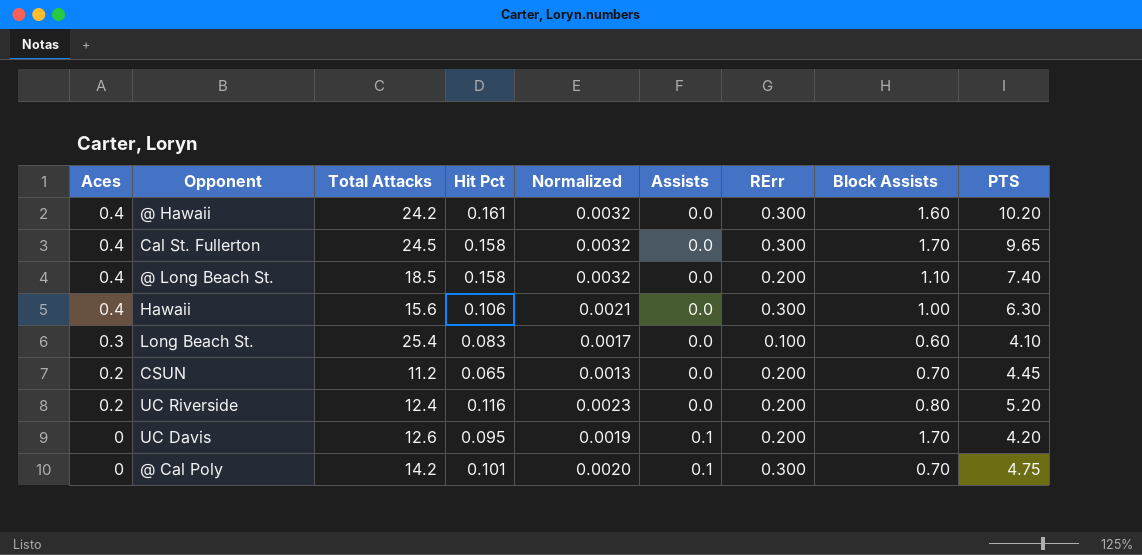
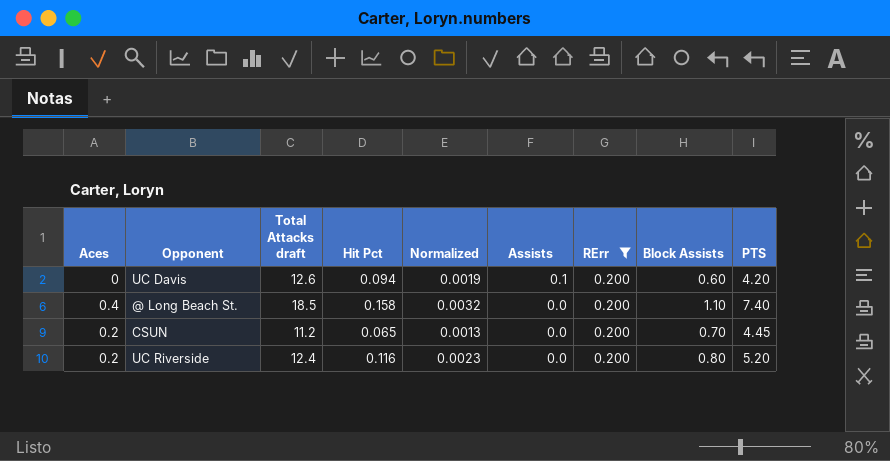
filter: none -> RErr = 0.200
row order: Aces descending -> Assists descending
column name: Total Attacks -> Total Attacks draft
UC Davis | Hit Pct: 0.095 -> 0.094
UC Davis | Block Assists: 1.70 -> 0.60

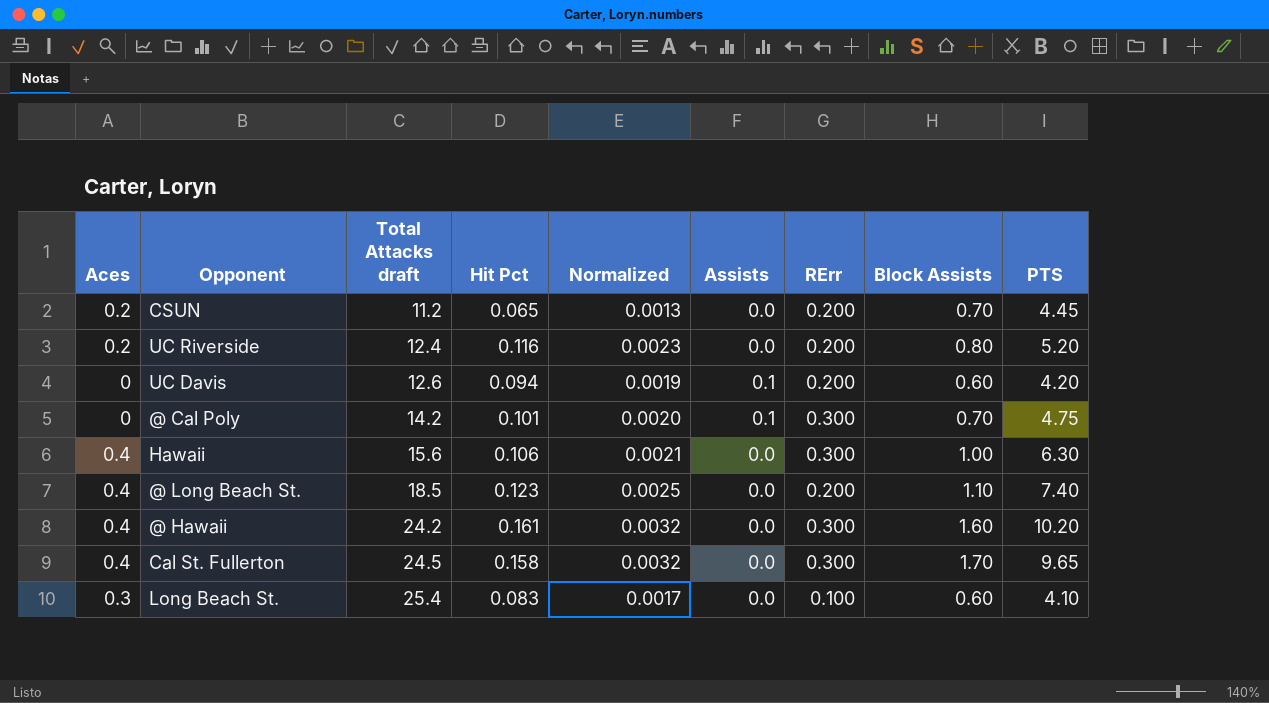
filter: RErr = 0.200 -> none
row order: Assists descending -> Total Attacks draft ascending
@ Long Beach St. | Hit Pct: 0.158 -> 0.123
@ Long Beach St. | Normalized: 0.0032 -> 0.0025

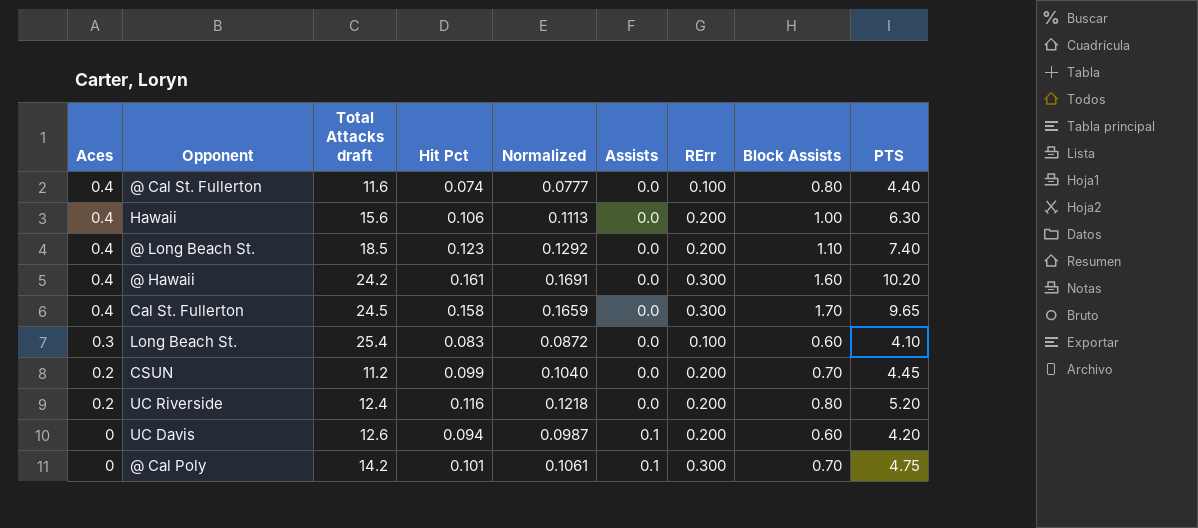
row order: Total Attacks draft ascending -> Aces descending
column Normalized | formula: [Hit Pct] * 0.02 -> [Hit Pct] * 1.05
row @ Cal St. Fullerton: none -> 0.4 | 11.6 | 0.074 | 0.0777 | 0.0 | 0.100 | 0.80 | 4.40
Hawaii | RErr: 0.300 -> 0.200
CSUN | Hit Pct: 0.065 -> 0.099

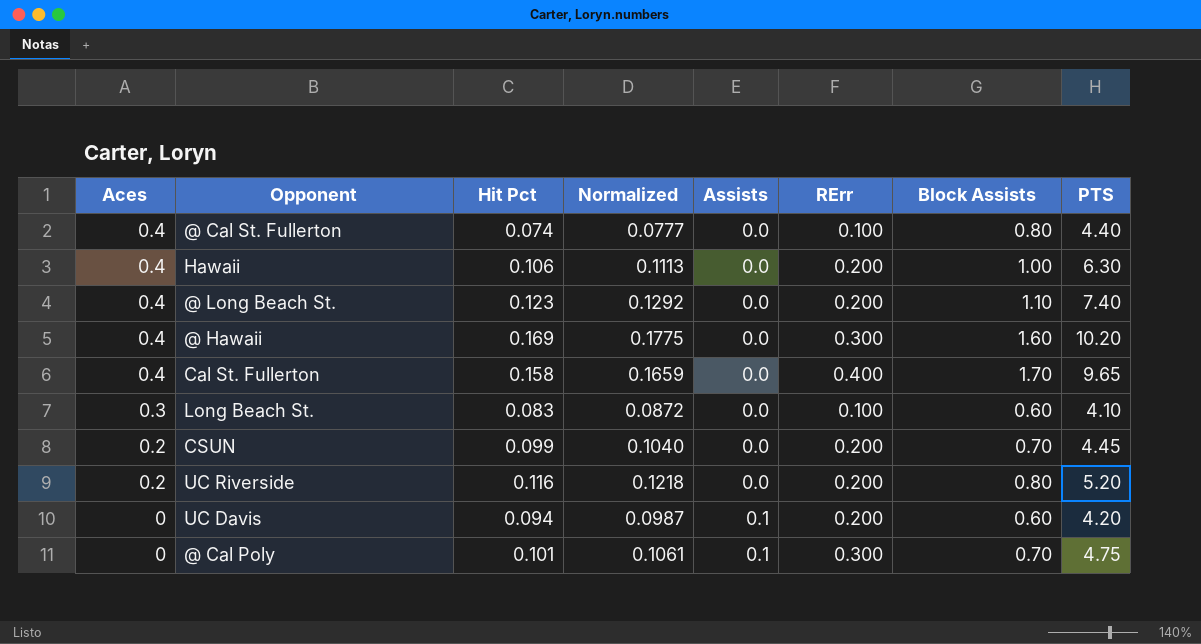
column Total Attacks draft | position: 3 -> none
@ Hawaii | Hit Pct: 0.161 -> 0.169
@ Hawaii | Normalized: 0.1691 -> 0.1775
Cal St. Fullerton | RErr: 0.300 -> 0.400

